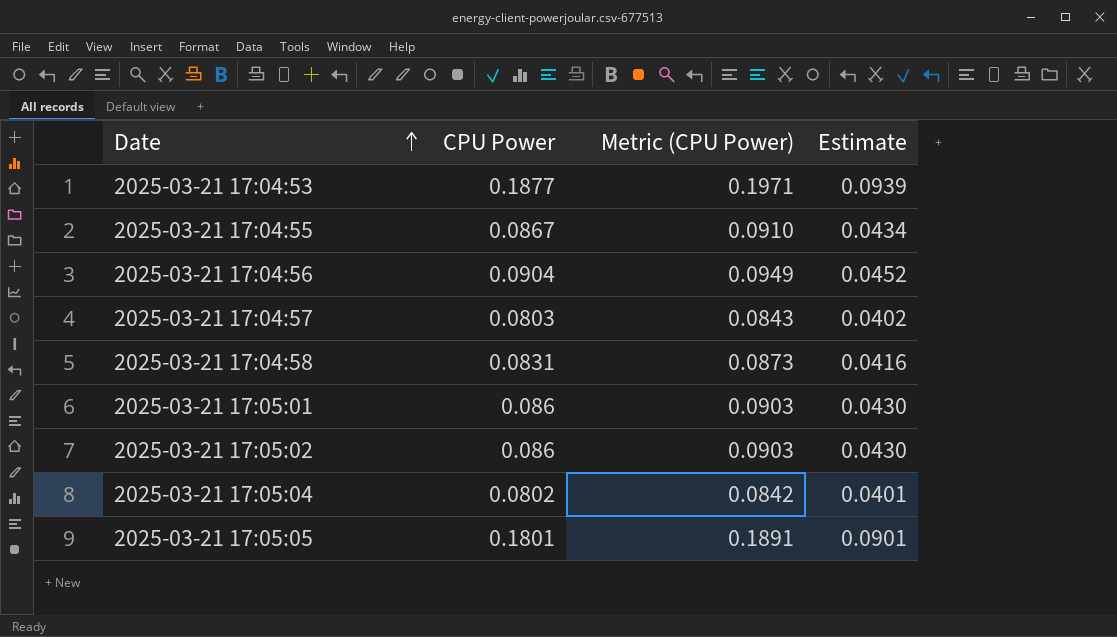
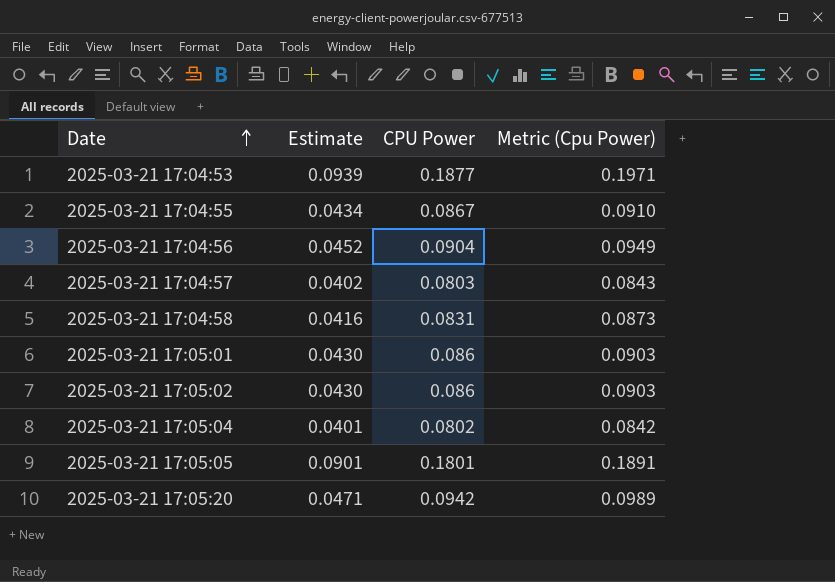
column Estimate | position: 4 -> 2
column name: Metric (CPU Power) -> Metric (Cpu Power)
row 2025-03-21 17:05:20: none -> 0.0471 | 0.0942 | 0.0989

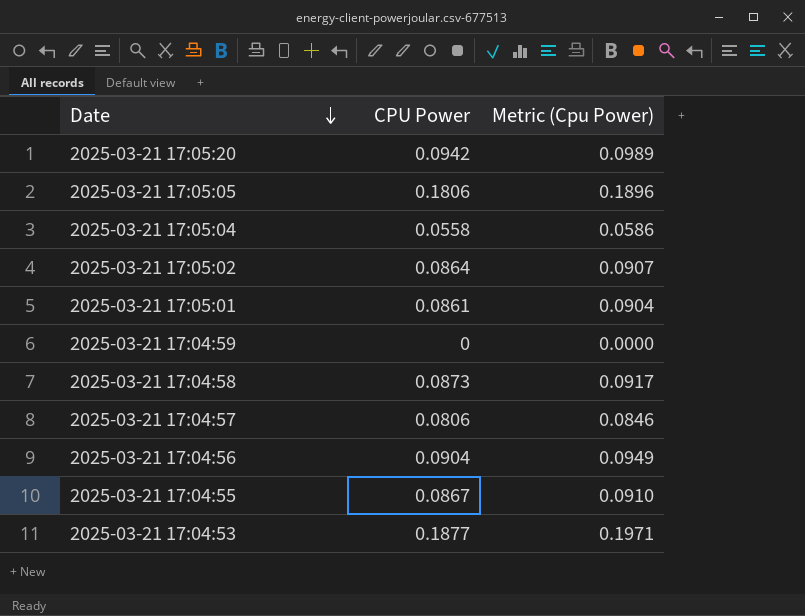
row order: Date ascending -> Date descending
column Estimate | formula: [CPU Power] * 0.5 -> none
2025-03-21 17:05:05 | CPU Power: 0.1801 -> 0.1806
2025-03-21 17:05:05 | Metric (Cpu Power): 0.1891 -> 0.1896
2025-03-21 17:05:04 | CPU Power: 0.0802 -> 0.0558
2025-03-21 17:05:04 | Metric (Cpu Power): 0.0842 -> 0.0586
2025-03-21 17:05:02 | CPU Power: 0.086 -> 0.0864
2025-03-21 17:05:02 | Metric (Cpu Power): 0.0903 -> 0.0907
2025-03-21 17:05:01 | CPU Power: 0.086 -> 0.0861
2025-03-21 17:05:01 | Metric (Cpu Power): 0.0903 -> 0.0904
row 2025-03-21 17:04:59: none -> 0 | 0.0000
2025-03-21 17:04:58 | CPU Power: 0.0831 -> 0.0873
2025-03-21 17:04:58 | Metric (Cpu Power): 0.0873 -> 0.0917
2025-03-21 17:04:57 | CPU Power: 0.0803 -> 0.0806
2025-03-21 17:04:57 | Metric (Cpu Power): 0.0843 -> 0.0846

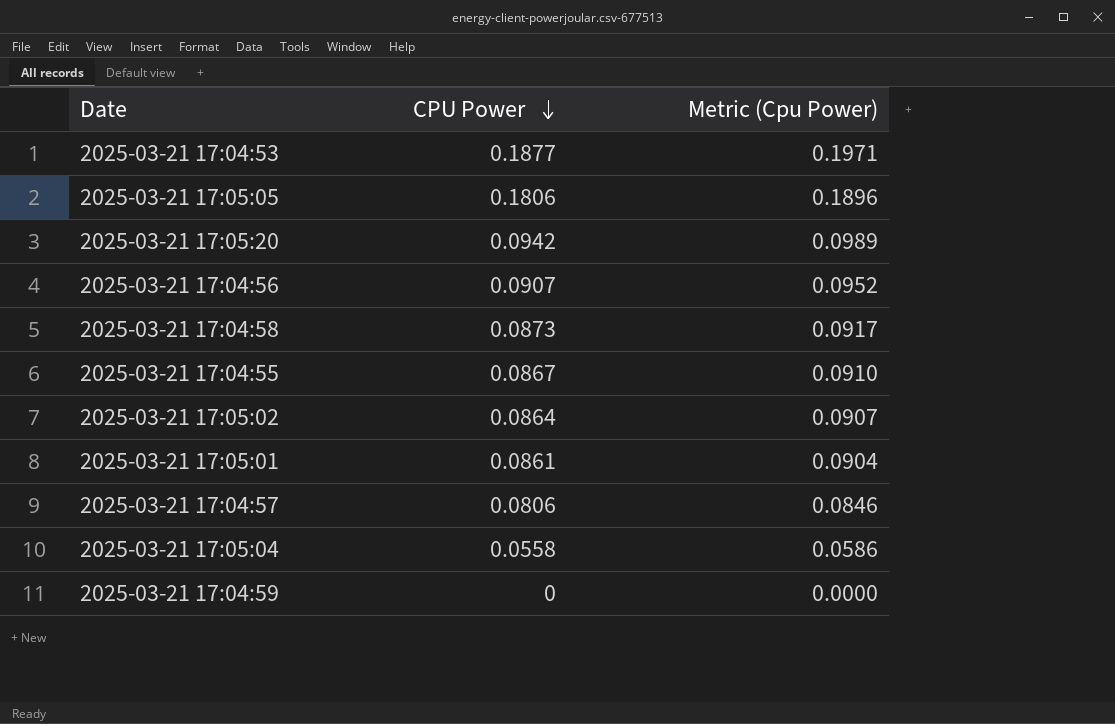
row order: Date descending -> CPU Power descending
2025-03-21 17:04:56 | CPU Power: 0.0904 -> 0.0907
2025-03-21 17:04:56 | Metric (Cpu Power): 0.0949 -> 0.0952

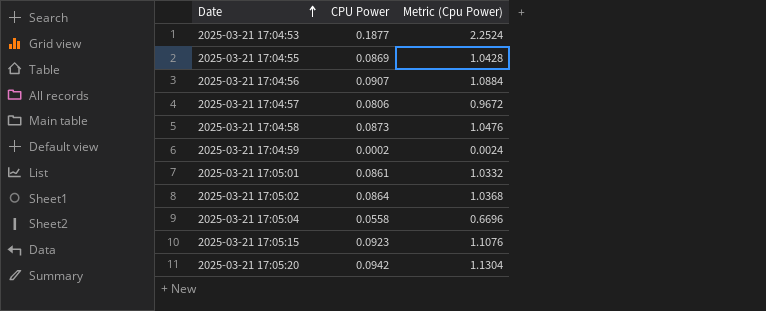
row order: CPU Power descending -> Date ascending
column Metric (Cpu Power) | formula: [CPU Power] * 1.05 -> [CPU Power] * 12
row 2025-03-21 17:05:05: 0.1806 | 0.1896 -> none
2025-03-21 17:04:55 | CPU Power: 0.0867 -> 0.0869
2025-03-21 17:04:59 | CPU Power: 0 -> 0.0002
row 2025-03-21 17:05:15: none -> 0.0923 | 1.1076

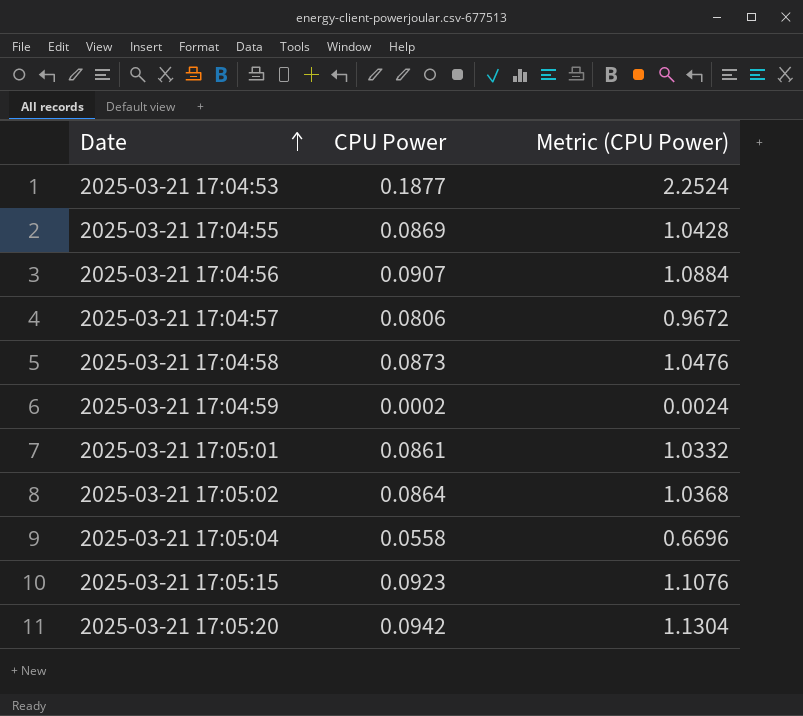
column name: Metric (Cpu Power) -> Metric (CPU Power)

